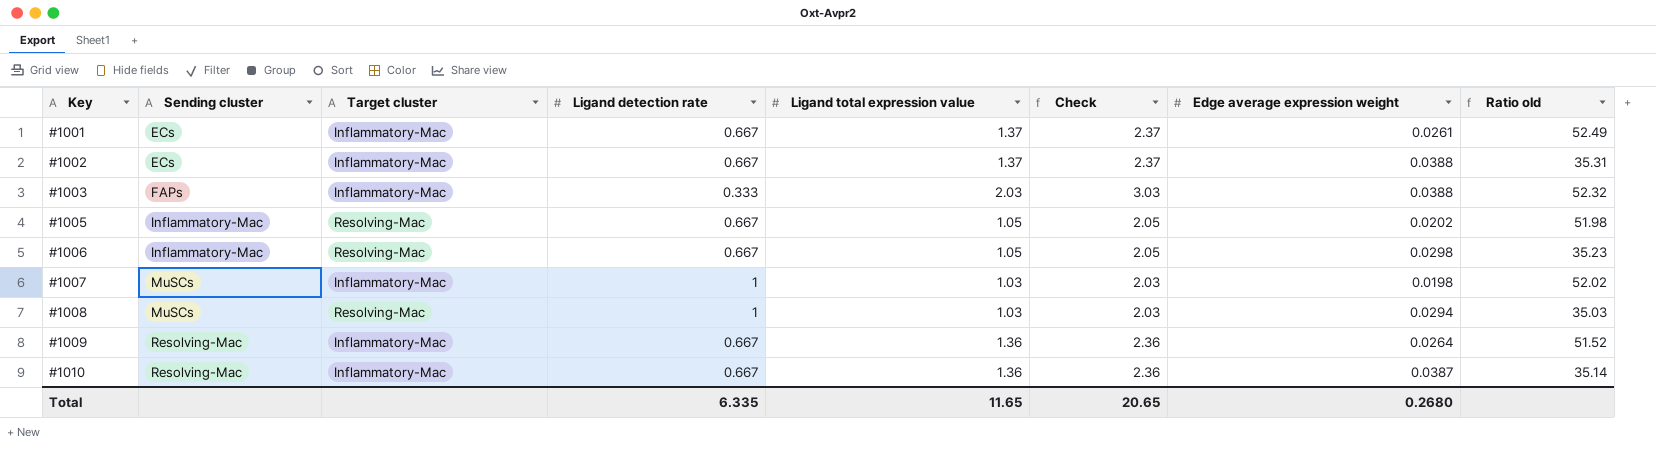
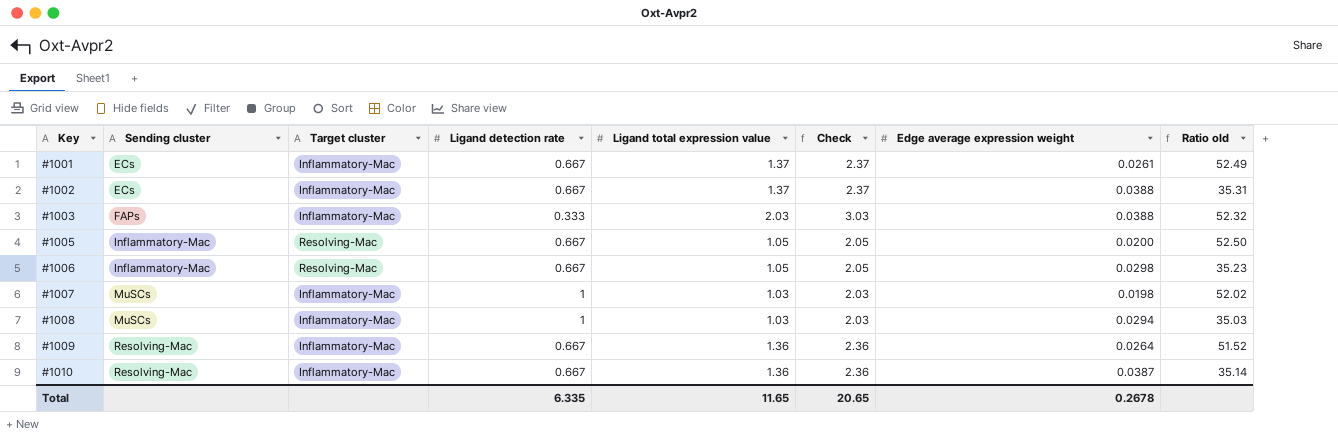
#1005 | Edge average expression weight: 0.0202 -> 0.0200
#1005 | Ratio old: 51.98 -> 52.50
#1008 | Target cluster: Resolving-Mac -> Inflammatory-Mac
Total | Edge average expression weight: 0.2680 -> 0.2678

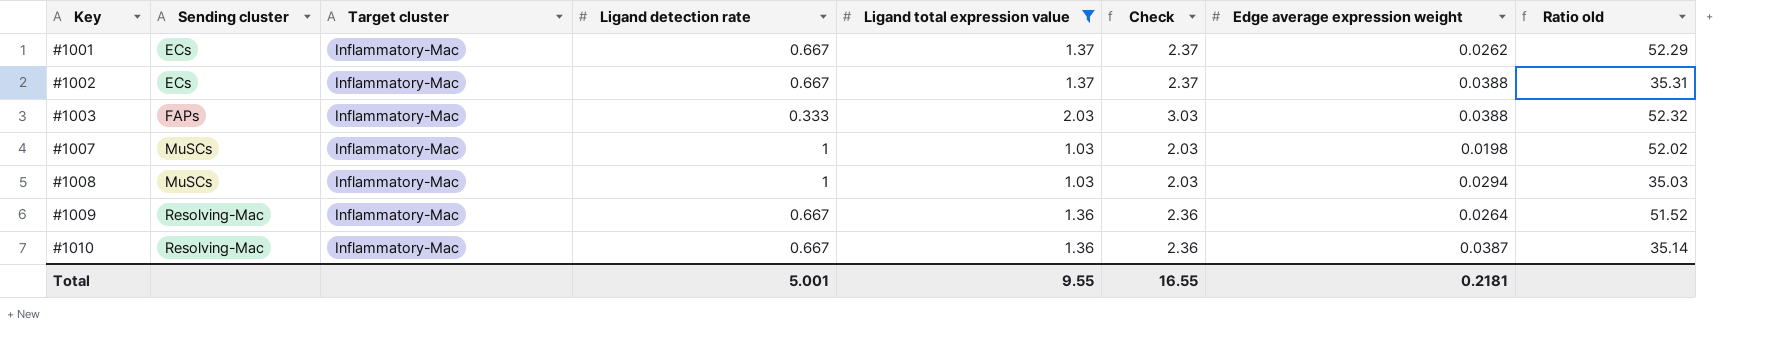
filter: none -> Ligand total expression value != 1.05
#1001 | Edge average expression weight: 0.0261 -> 0.0262
#1001 | Ratio old: 52.49 -> 52.29
Total | Ligand detection rate: 6.335 -> 5.001
Total | Ligand total expression value: 11.65 -> 9.55
Total | Check: 20.65 -> 16.55
Total | Edge average expression weight: 0.2678 -> 0.2181

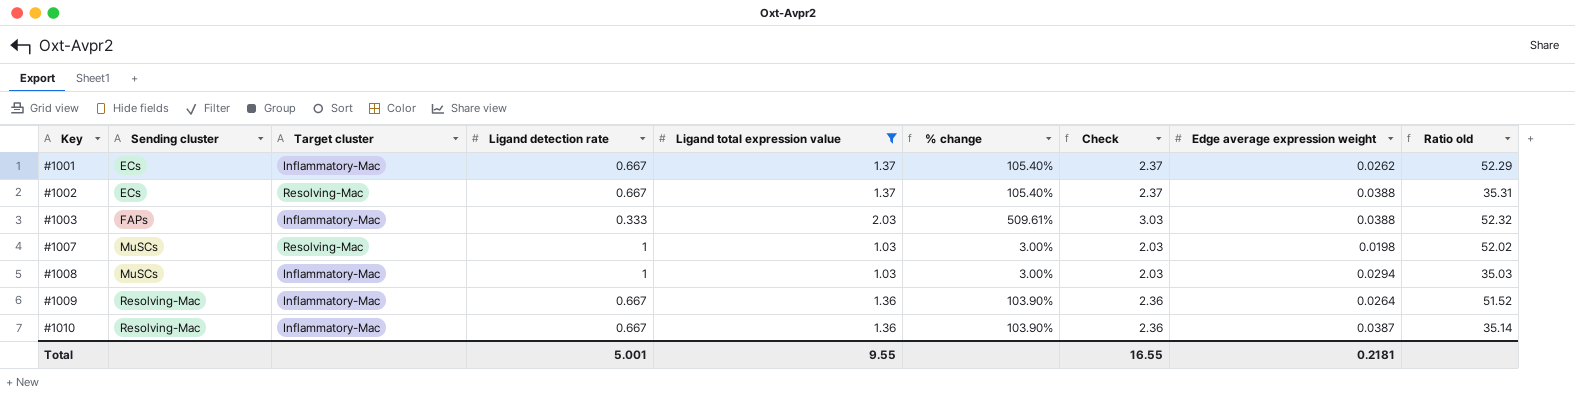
column % change | formula: none -> ([Ligand total expression value] - [Ligand detection rate]) / [Ligand detection rate]
#1002 | Target cluster: Inflammatory-Mac -> Resolving-Mac
#1007 | Target cluster: Inflammatory-Mac -> Resolving-Mac

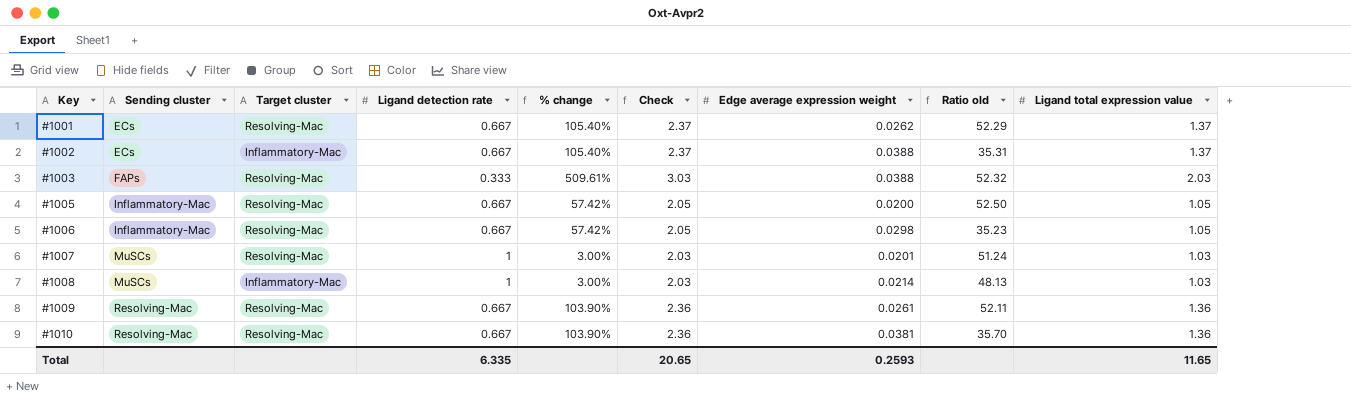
filter: Ligand total expression value != 1.05 -> none
column Ligand total expression value | position: 5 -> 9
#1001 | Target cluster: Inflammatory-Mac -> Resolving-Mac
#1002 | Target cluster: Resolving-Mac -> Inflammatory-Mac
#1003 | Target cluster: Inflammatory-Mac -> Resolving-Mac
#1007 | Edge average expression weight: 0.0198 -> 0.0201
#1007 | Ratio old: 52.02 -> 51.24
#1008 | Edge average expression weight: 0.0294 -> 0.0214
#1008 | Ratio old: 35.03 -> 48.13
#1009 | Target cluster: Inflammatory-Mac -> Resolving-Mac
#1009 | Edge average expression weight: 0.0264 -> 0.0261
#1009 | Ratio old: 51.52 -> 52.11
#1010 | Target cluster: Inflammatory-Mac -> Resolving-Mac
#1010 | Edge average expression weight: 0.0387 -> 0.0381
#1010 | Ratio old: 35.14 -> 35.70
Total | Ligand detection rate: 5.001 -> 6.335
Total | Check: 16.55 -> 20.65
Total | Edge average expression weight: 0.2181 -> 0.2593
Total | Ligand total expression value: 9.55 -> 11.65

